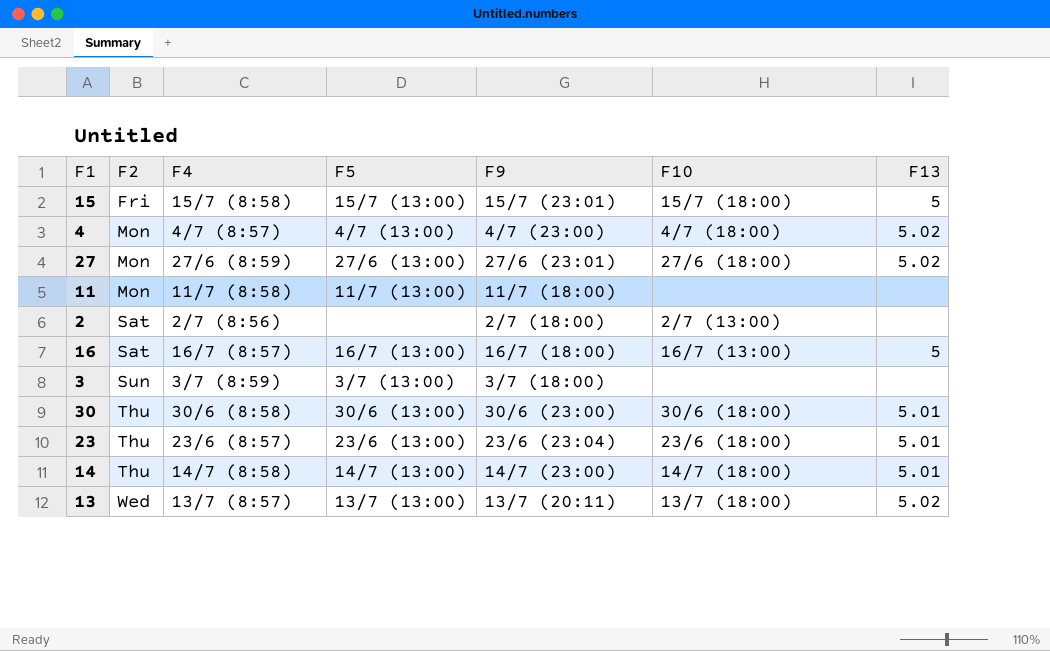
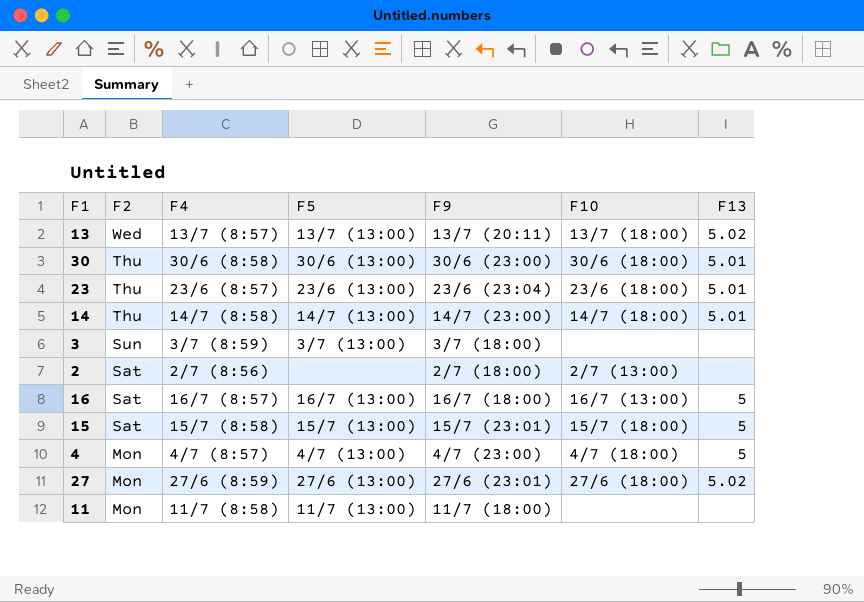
row order: F2 ascending -> F2 descending
15 | F2: Fri -> Sat
4 | F13: 5.02 -> 5

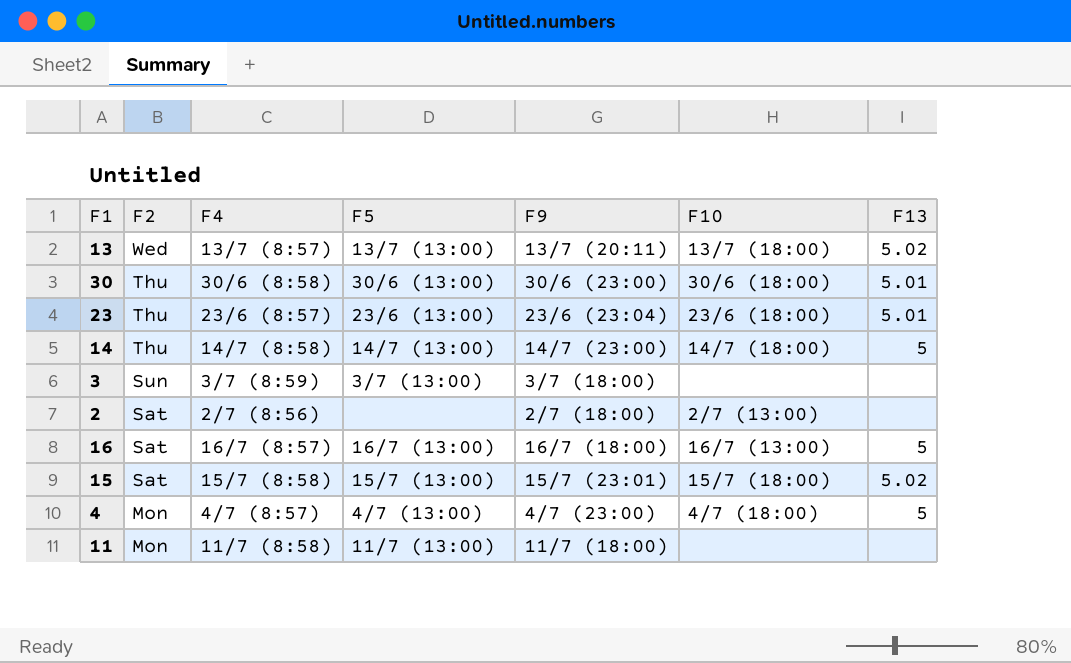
row 27: Mon | 27/6 (8:59) | 27/6 (13:00) | 27/6 (23:01) | 27/6 (18:00) | 5.02 -> none
14 | F13: 5.01 -> 5
15 | F13: 5 -> 5.02

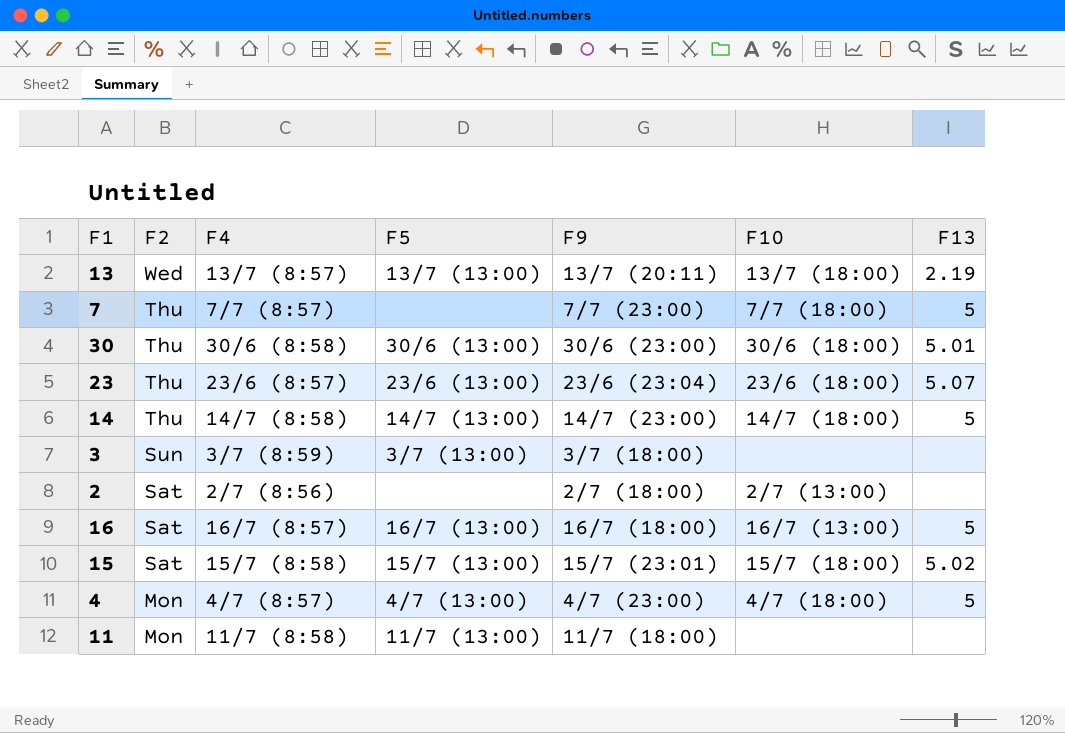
13 | F13: 5.02 -> 2.19
row 7: none -> Thu | 7/7 (8:57) | none | 7/7 (23:00) | 7/7 (18:00) | 5
23 | F13: 5.01 -> 5.07

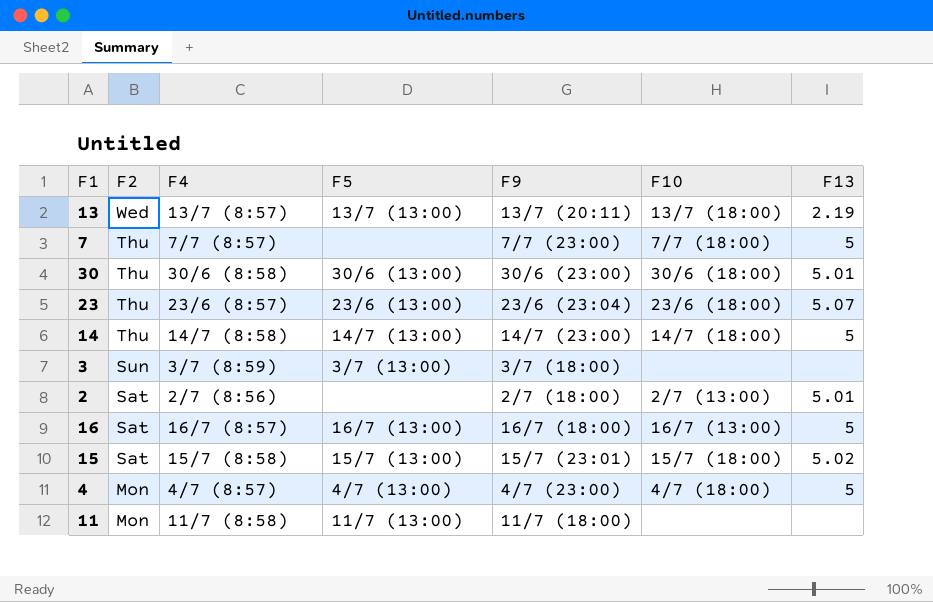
2 | F13: none -> 5.01

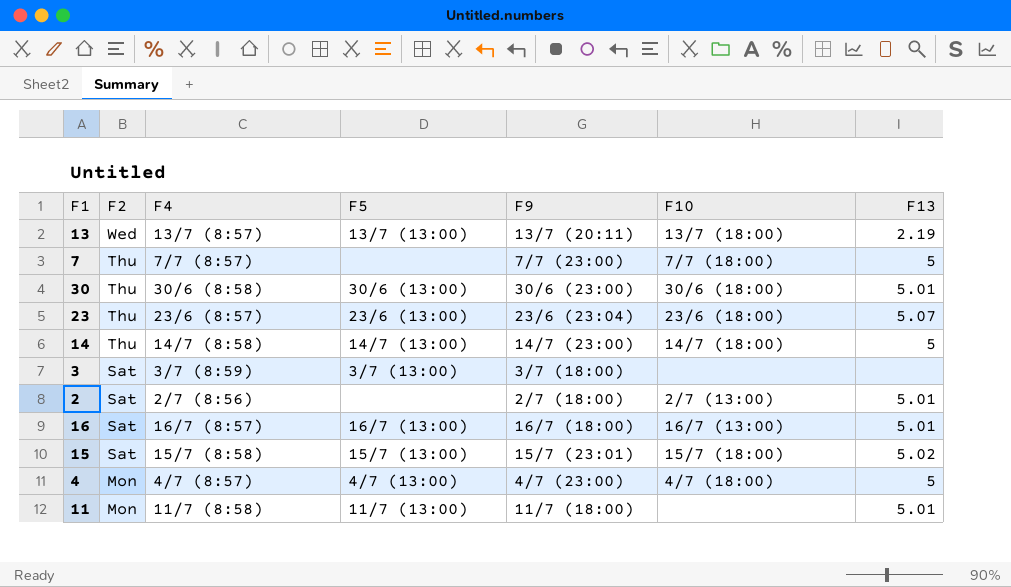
3 | F2: Sun -> Sat
16 | F13: 5 -> 5.01
11 | F13: none -> 5.01

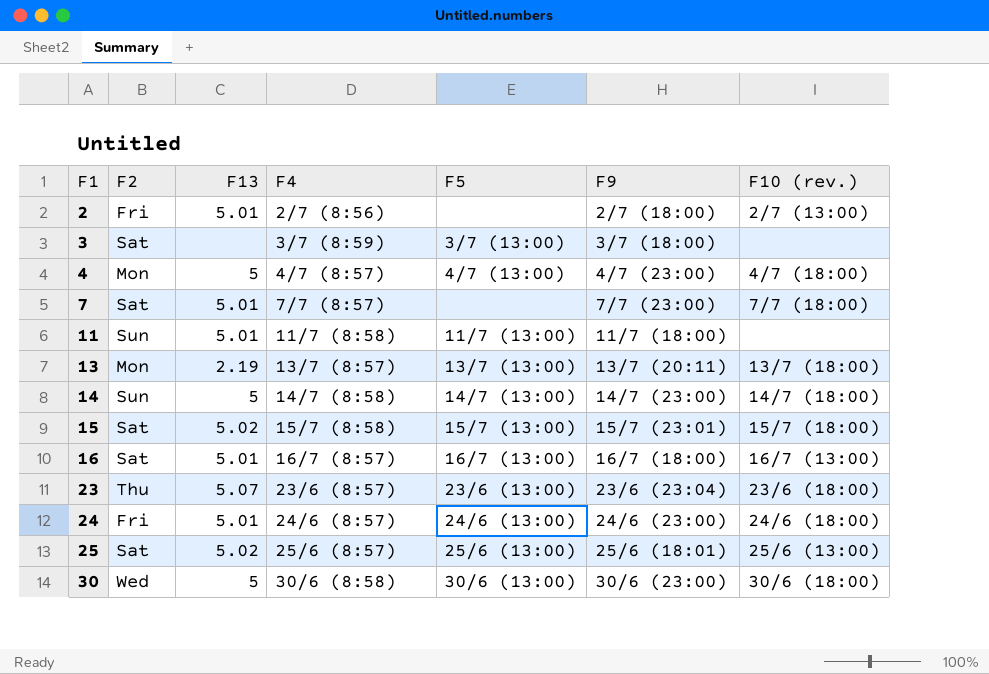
row order: F2 descending -> F1 ascending
column F13 | position: 7 -> 3
column name: F10 -> F10 (rev.)
2 | F2: Sat -> Fri
7 | F2: Thu -> Sat
7 | F13: 5 -> 5.01
11 | F2: Mon -> Sun
13 | F2: Wed -> Mon
14 | F2: Thu -> Sun
row 24: none -> Fri | 5.01 | 24/6 (8:57) | 24/6 (13:00) | 24/6 (23:00) | 24/6 (18:00)
row 25: none -> Sat | 5.02 | 25/6 (8:57) | 25/6 (13:00) | 25/6 (18:01) | 25/6 (13:00)
30 | F2: Thu -> Wed
30 | F13: 5.01 -> 5

